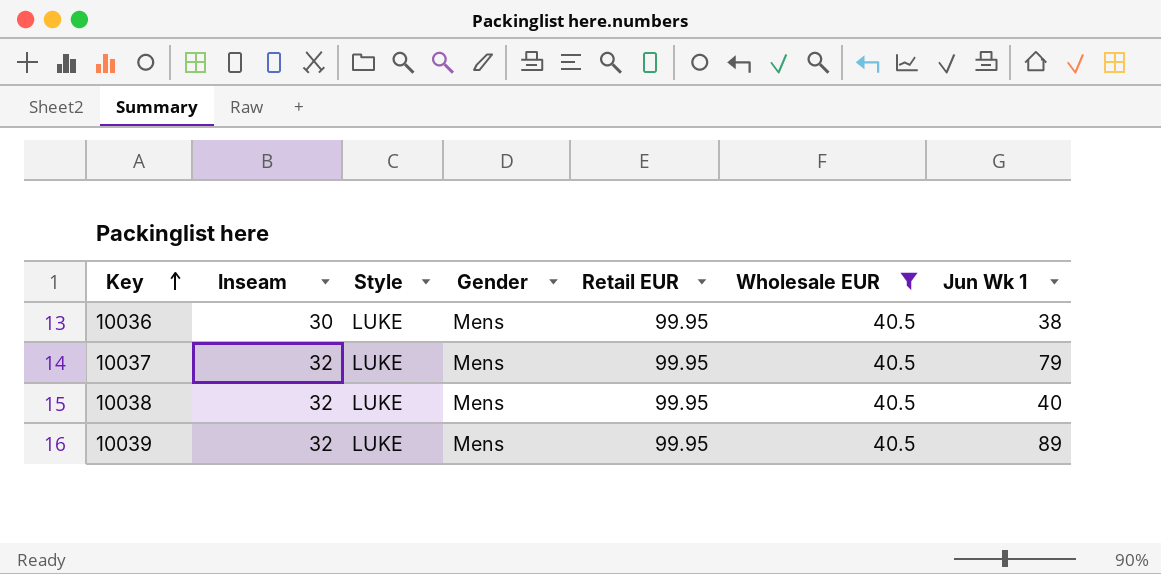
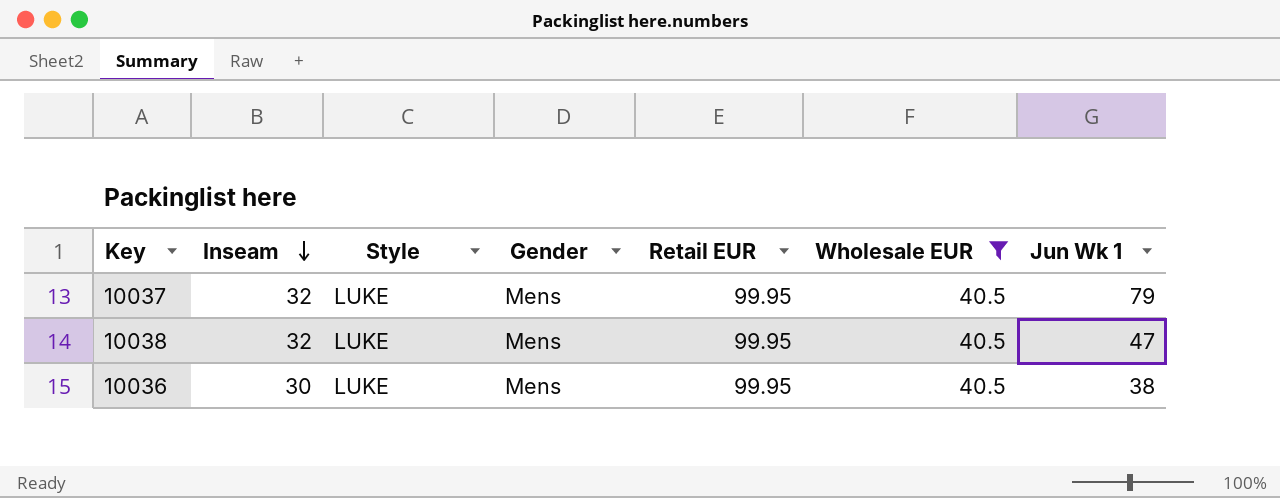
row order: Key ascending -> Inseam descending
row 10039: 32 | LUKE | Mens | 99.95 | 40.5 | 89 -> none
10038 | Jun Wk 1: 40 -> 47

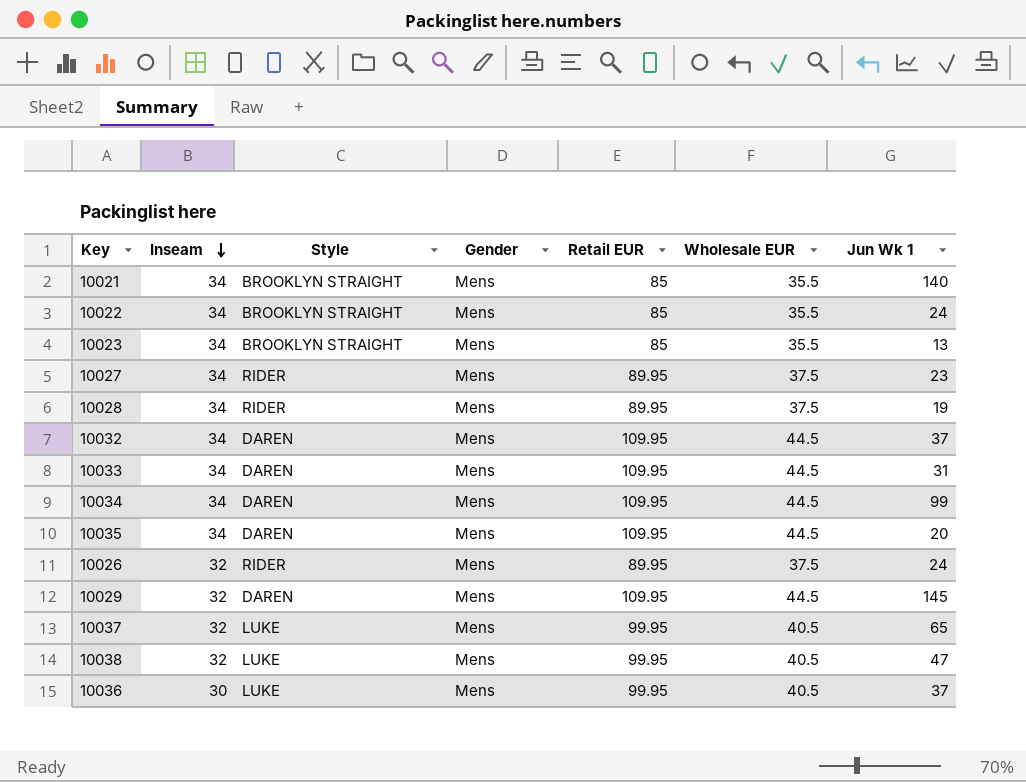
filter: Wholesale EUR = 40.5 -> none
10037 | Jun Wk 1: 79 -> 65
10036 | Jun Wk 1: 38 -> 37

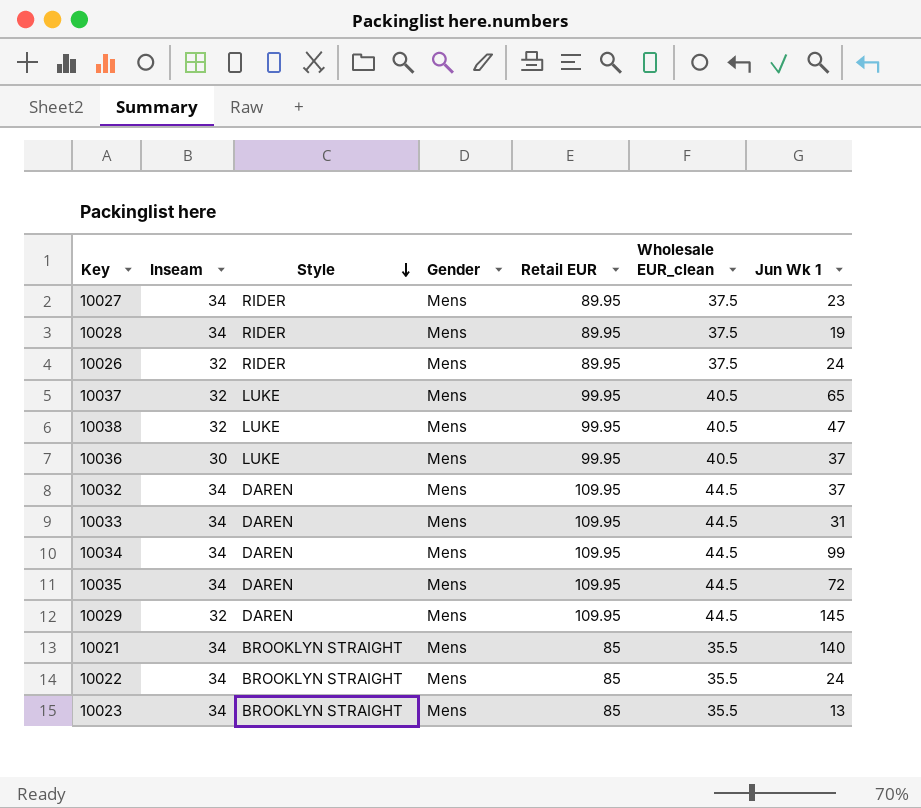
row order: Inseam descending -> Style descending
column name: Wholesale EUR -> Wholesale EUR_clean
10035 | Jun Wk 1: 20 -> 72

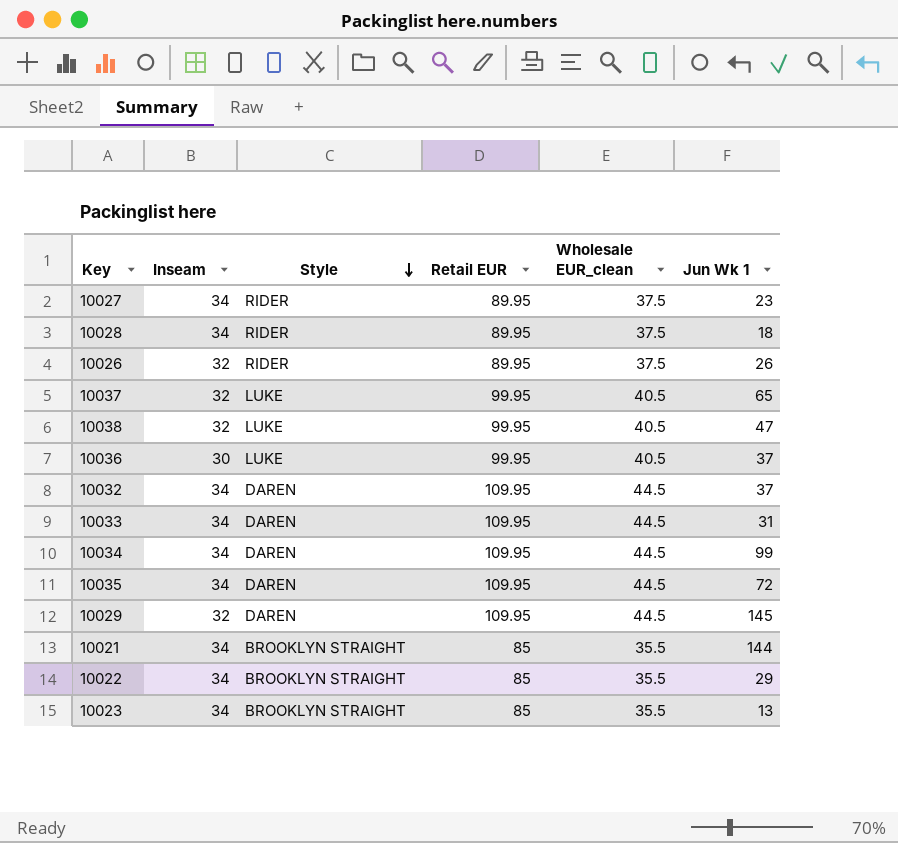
column Gender | position: 4 -> none
10028 | Jun Wk 1: 19 -> 18
10026 | Jun Wk 1: 24 -> 26
10021 | Jun Wk 1: 140 -> 144
10022 | Jun Wk 1: 24 -> 29

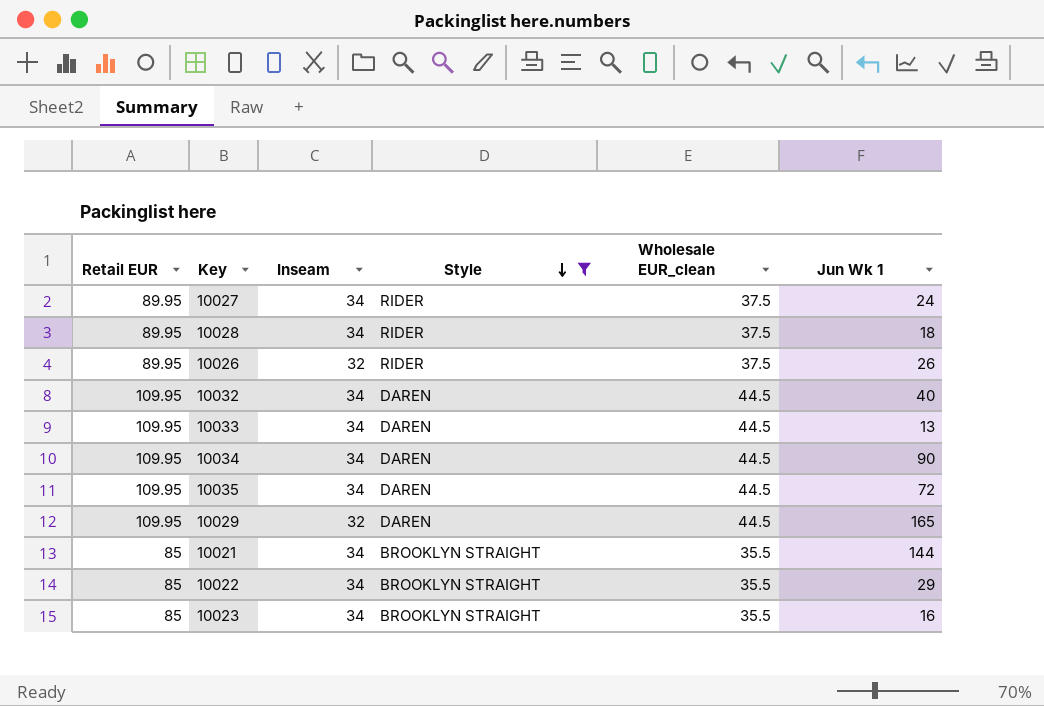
filter: none -> Style != LUKE
column Retail EUR | position: 4 -> 1
10027 | Jun Wk 1: 23 -> 24
10032 | Jun Wk 1: 37 -> 40
10033 | Jun Wk 1: 31 -> 13
10034 | Jun Wk 1: 99 -> 90
10029 | Jun Wk 1: 145 -> 165
10023 | Jun Wk 1: 13 -> 16

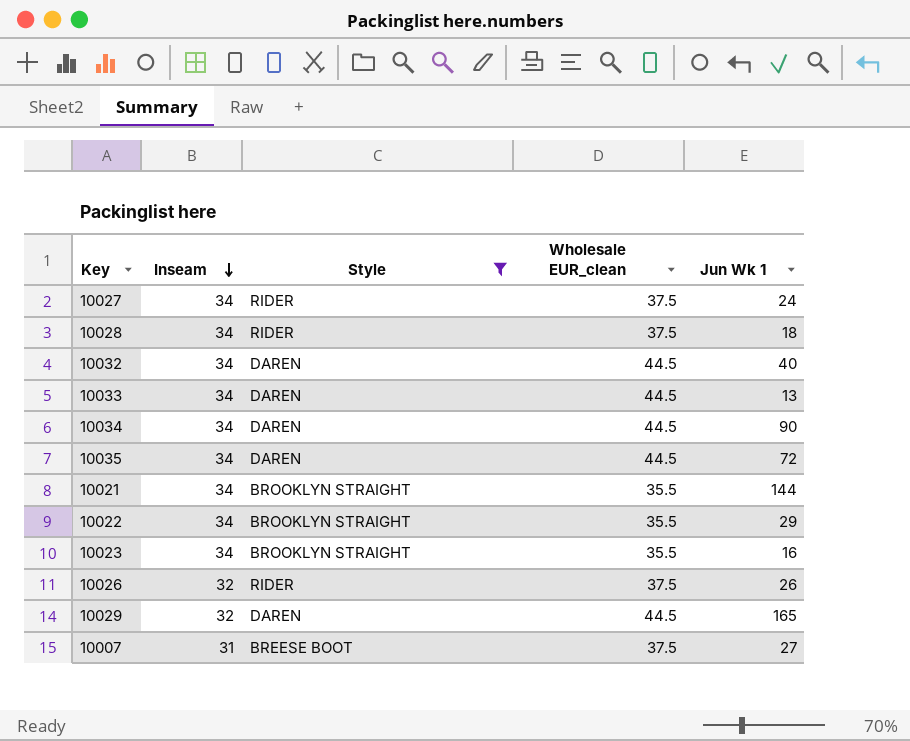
row order: Style descending -> Inseam descending
column Retail EUR | position: 1 -> none
row 10007: none -> 31 | BREESE BOOT | 37.5 | 27

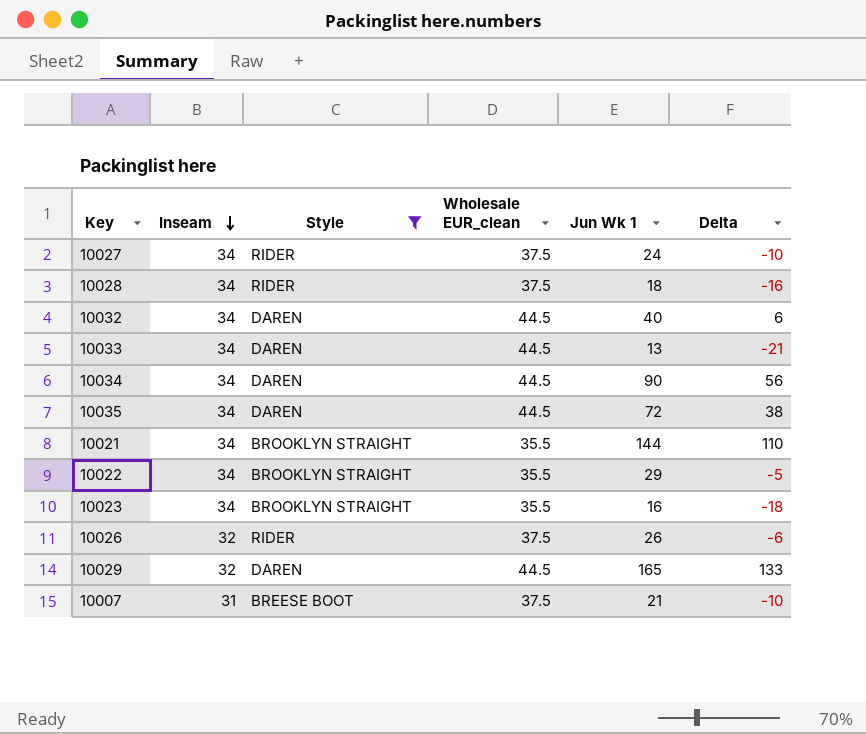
column Delta | formula: none -> [Jun Wk 1] - [Inseam]
10007 | Jun Wk 1: 27 -> 21

